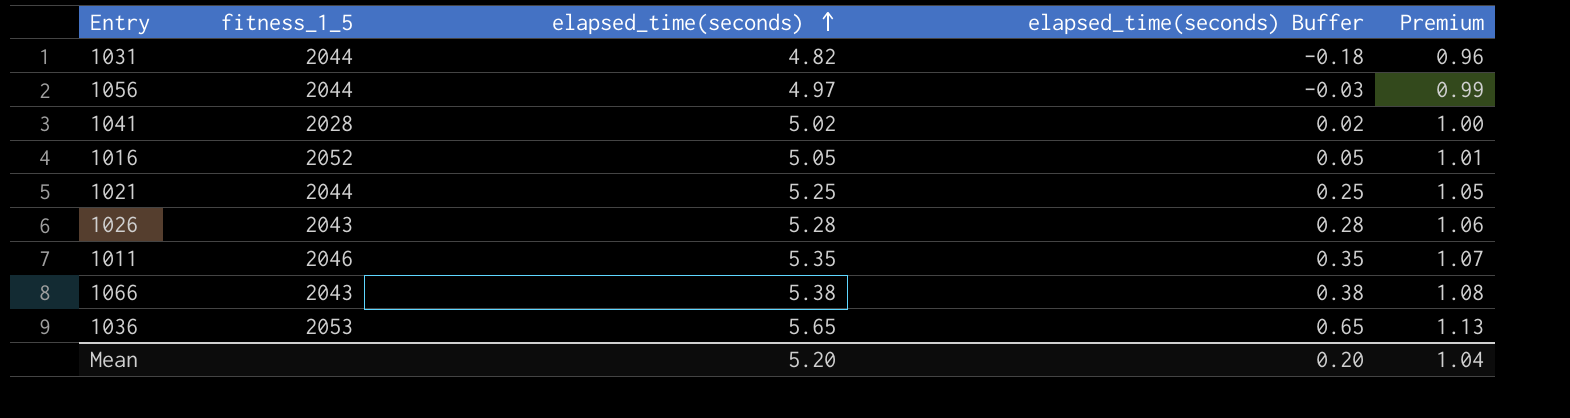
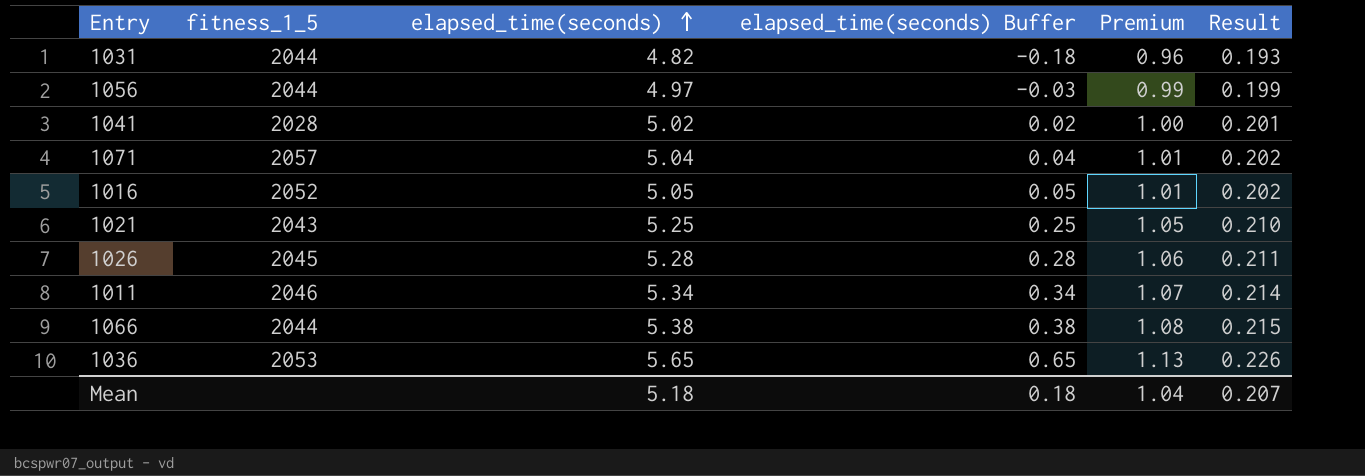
column Result | formula: none -> [elapsed_time(seconds)] * 0.04
row 1071: none -> 2057 | 5.04 | 0.04 | 1.01 | 0.202
1021 | fitness_1_5: 2044 -> 2043
1026 | fitness_1_5: 2043 -> 2045
1011 | elapsed_time(seconds): 5.35 -> 5.34
1011 | elapsed_time(seconds) Buffer: 0.35 -> 0.34
1066 | fitness_1_5: 2043 -> 2044
Mean | elapsed_time(seconds): 5.20 -> 5.18
Mean | elapsed_time(seconds) Buffer: 0.20 -> 0.18

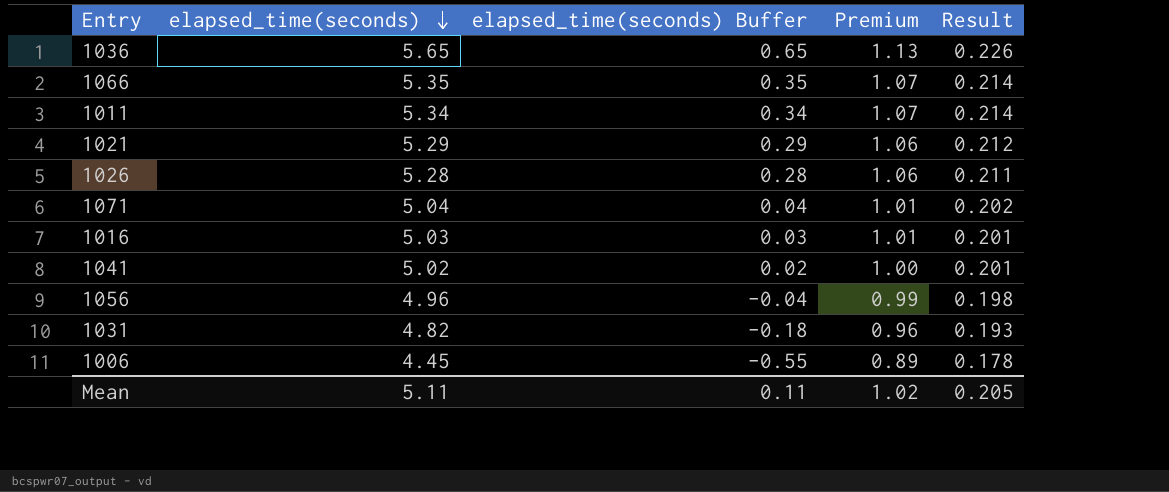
row order: elapsed_time(seconds) ascending -> elapsed_time(seconds) descending
column fitness_1_5 | position: 2 -> none
1066 | elapsed_time(seconds): 5.38 -> 5.35
1066 | elapsed_time(seconds) Buffer: 0.38 -> 0.35
1066 | Premium: 1.08 -> 1.07
1066 | Result: 0.215 -> 0.214
1021 | elapsed_time(seconds): 5.25 -> 5.29
1021 | elapsed_time(seconds) Buffer: 0.25 -> 0.29
1021 | Premium: 1.05 -> 1.06
1021 | Result: 0.210 -> 0.212
1016 | elapsed_time(seconds): 5.05 -> 5.03
1016 | elapsed_time(seconds) Buffer: 0.05 -> 0.03
1016 | Result: 0.202 -> 0.201
1056 | elapsed_time(seconds): 4.97 -> 4.96
1056 | elapsed_time(seconds) Buffer: -0.03 -> -0.04
1056 | Result: 0.199 -> 0.198
row 1006: none -> 4.45 | -0.55 | 0.89 | 0.178
Mean | elapsed_time(seconds): 5.18 -> 5.11
Mean | elapsed_time(seconds) Buffer: 0.18 -> 0.11
Mean | Premium: 1.04 -> 1.02
Mean | Result: 0.207 -> 0.205

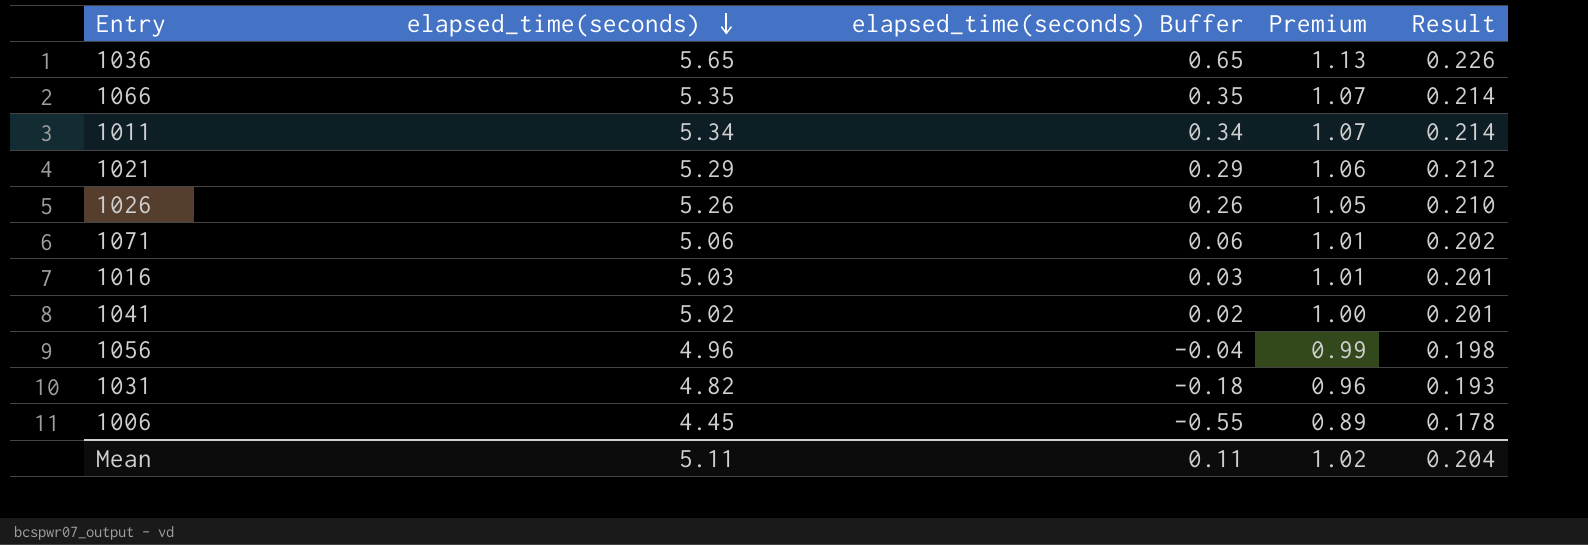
1026 | elapsed_time(seconds): 5.28 -> 5.26
1026 | elapsed_time(seconds) Buffer: 0.28 -> 0.26
1026 | Premium: 1.06 -> 1.05
1026 | Result: 0.211 -> 0.210
1071 | elapsed_time(seconds): 5.04 -> 5.06
1071 | elapsed_time(seconds) Buffer: 0.04 -> 0.06
Mean | Result: 0.205 -> 0.204

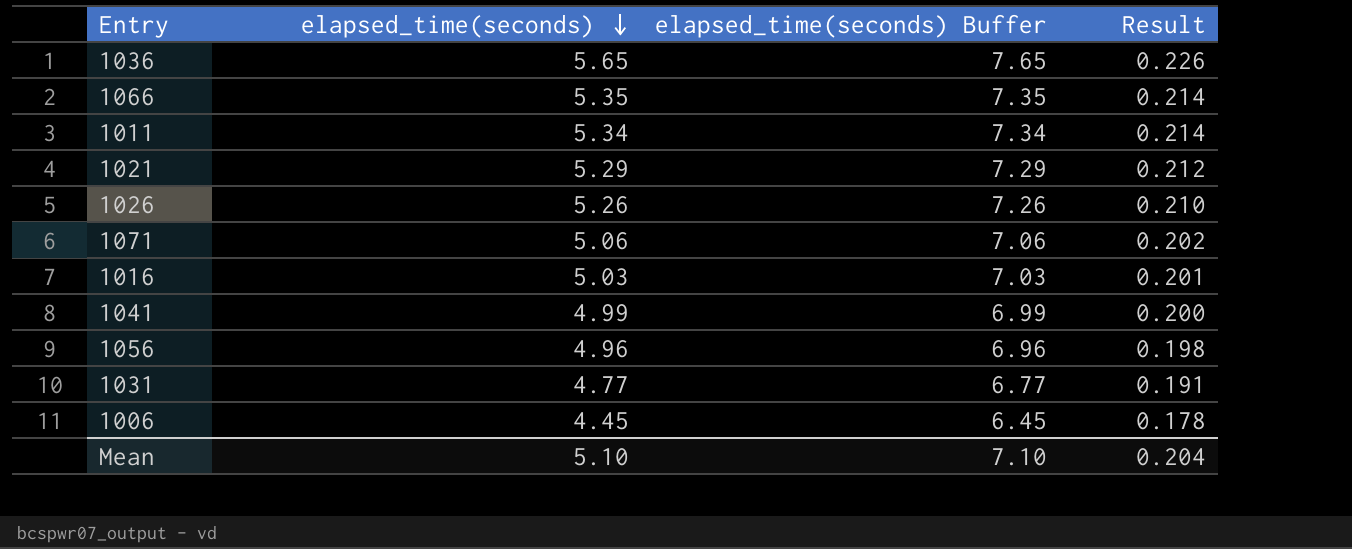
column Premium | formula: [elapsed_time(seconds)] * 0.2 -> none
column elapsed_time(seconds) Buffer | formula: [elapsed_time(seconds)] - 5 -> [elapsed_time(seconds)] + 2
1041 | elapsed_time(seconds): 5.02 -> 4.99
1041 | Result: 0.201 -> 0.200
1031 | elapsed_time(seconds): 4.82 -> 4.77
1031 | Result: 0.193 -> 0.191
Mean | elapsed_time(seconds): 5.11 -> 5.10
Mean | elapsed_time(seconds) Buffer: 0.11 -> 7.10

